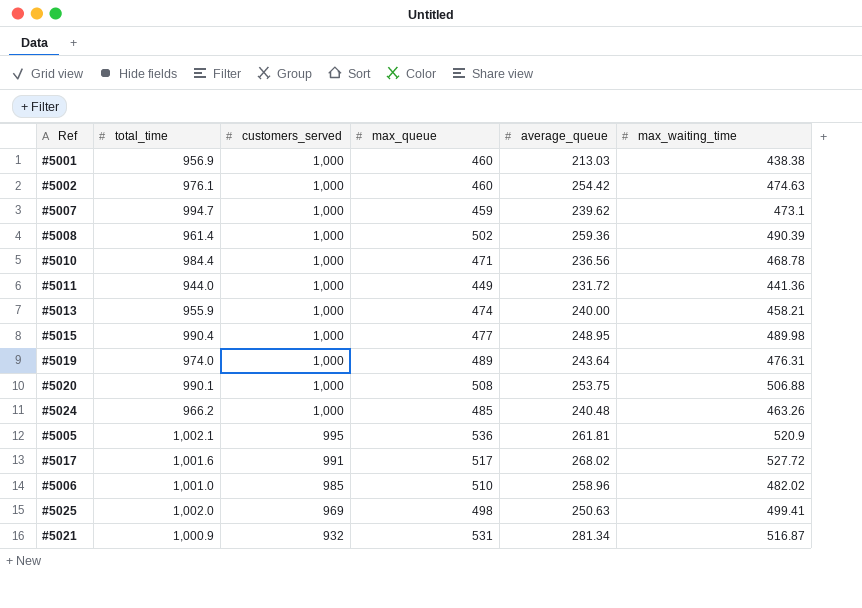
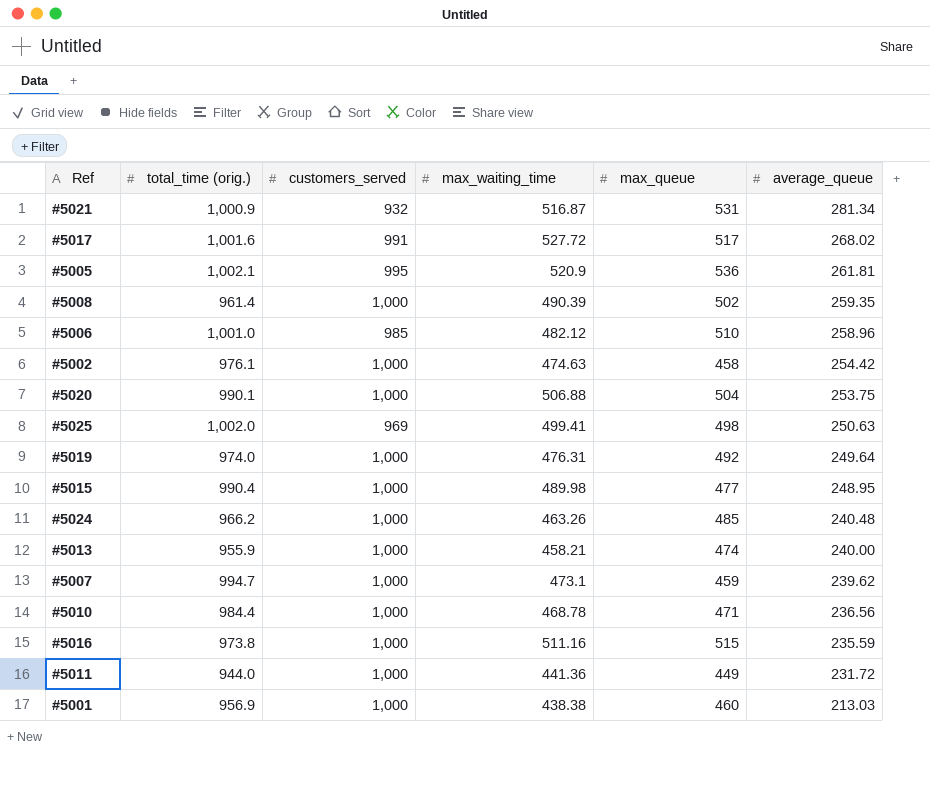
row order: customers_served descending -> average_queue descending
column name: total_time -> total_time (orig.)
column max_waiting_time | position: 6 -> 4
#5008 | average_queue: 259.36 -> 259.35
#5006 | max_waiting_time: 482.02 -> 482.12
#5002 | max_queue: 460 -> 458
#5020 | max_queue: 508 -> 504
#5019 | max_queue: 489 -> 492
#5019 | average_queue: 243.64 -> 249.64
row #5016: none -> 973.8 | 1,000 | 511.16 | 515 | 235.59

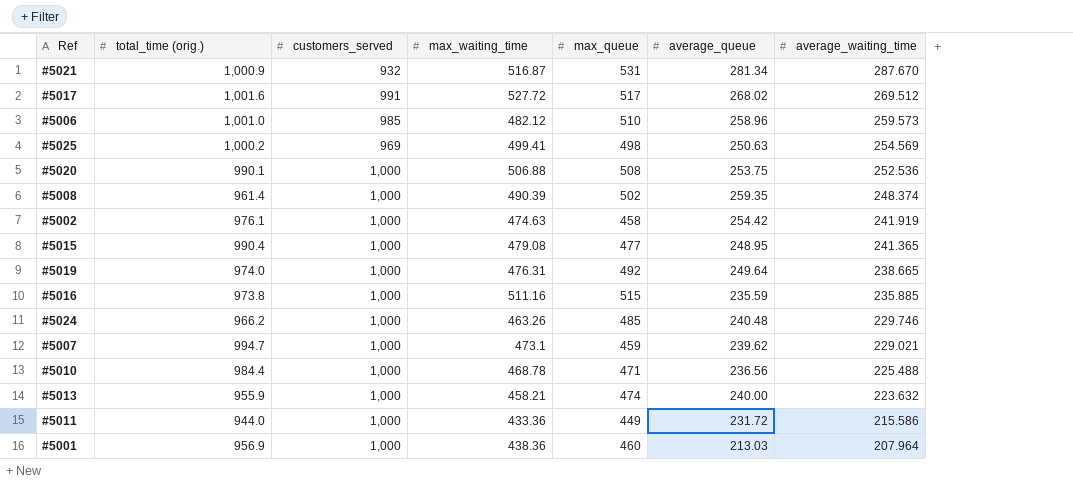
row order: average_queue descending -> average_waiting_time descending
column average_waiting_time | position: none -> 7
row #5005: 1,002.1 | 995 | 520.9 | 536 | 261.81 -> none
#5025 | total_time (orig.): 1,002.0 -> 1,000.2
#5020 | max_queue: 504 -> 508
#5015 | max_waiting_time: 489.98 -> 479.08
#5011 | max_waiting_time: 441.36 -> 433.36
#5001 | max_waiting_time: 438.38 -> 438.36

